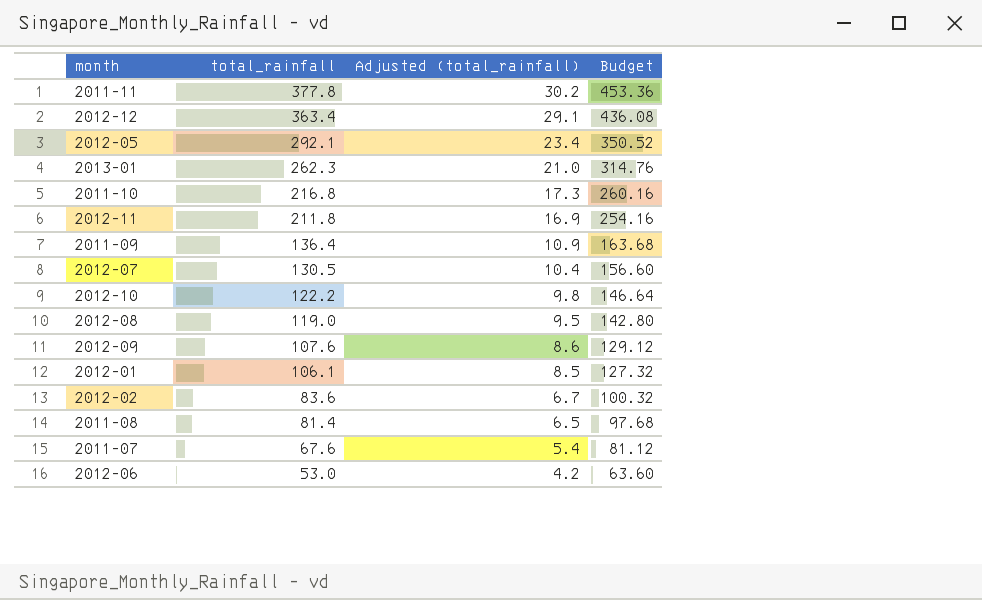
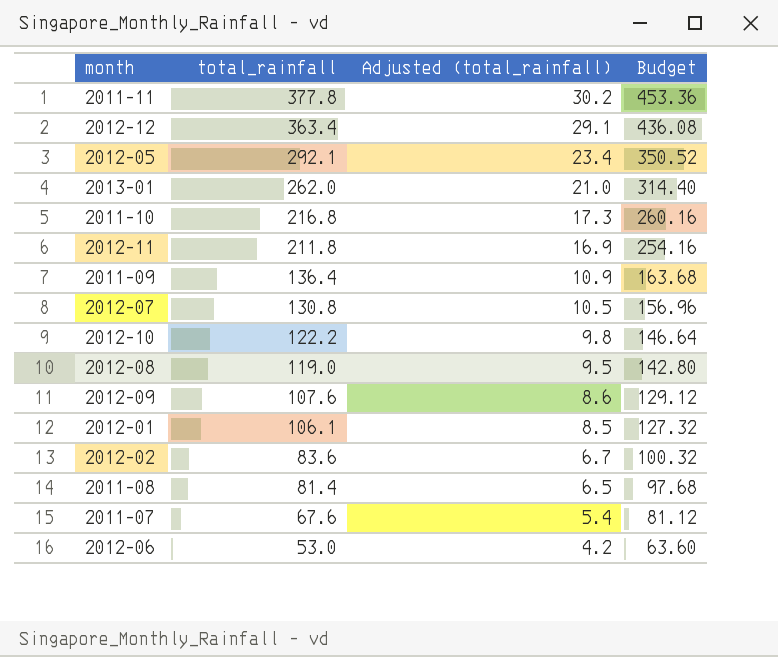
2013-01 | total_rainfall: 262.3 -> 262.0
2013-01 | Budget: 314.76 -> 314.40
2012-07 | total_rainfall: 130.5 -> 130.8
2012-07 | Adjusted (total_rainfall): 10.4 -> 10.5
2012-07 | Budget: 156.60 -> 156.96

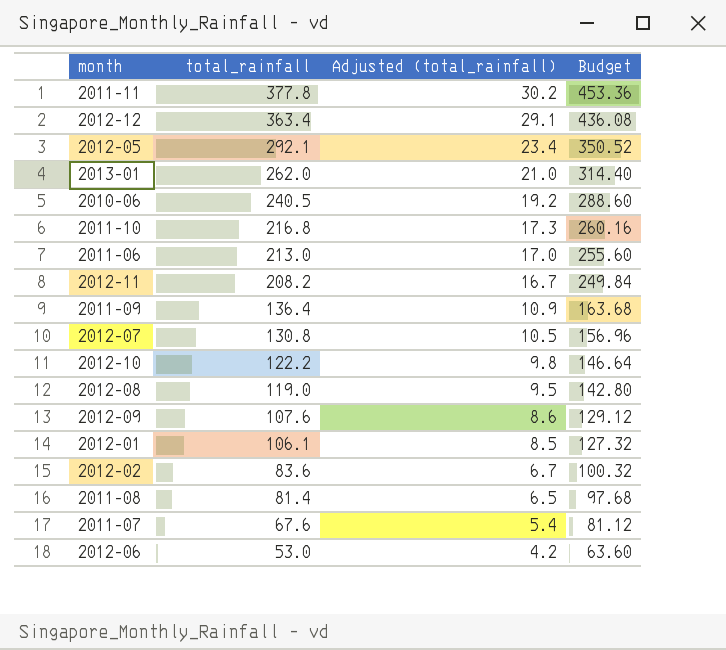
row 2010-06: none -> 240.5 | 19.2 | 288.60
row 2011-06: none -> 213.0 | 17.0 | 255.60
2012-11 | total_rainfall: 211.8 -> 208.2
2012-11 | Adjusted (total_rainfall): 16.9 -> 16.7
2012-11 | Budget: 254.16 -> 249.84

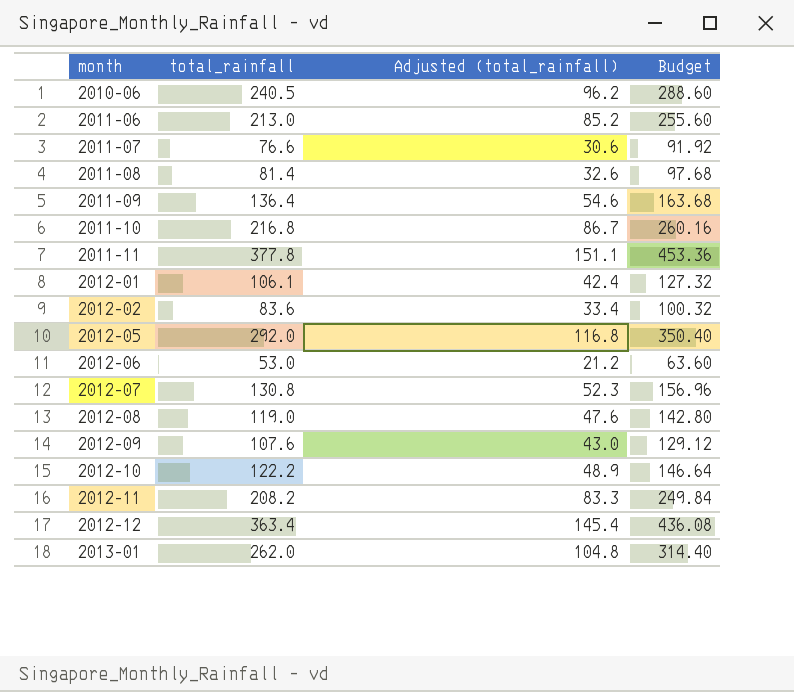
row order: total_rainfall descending -> month ascending
column Adjusted (total_rainfall) | formula: [total_rainfall] * 0.08 -> [total_rainfall] * 0.4
2011-07 | total_rainfall: 67.6 -> 76.6
2011-07 | Budget: 81.12 -> 91.92
2012-05 | total_rainfall: 292.1 -> 292.0
2012-05 | Budget: 350.52 -> 350.40

